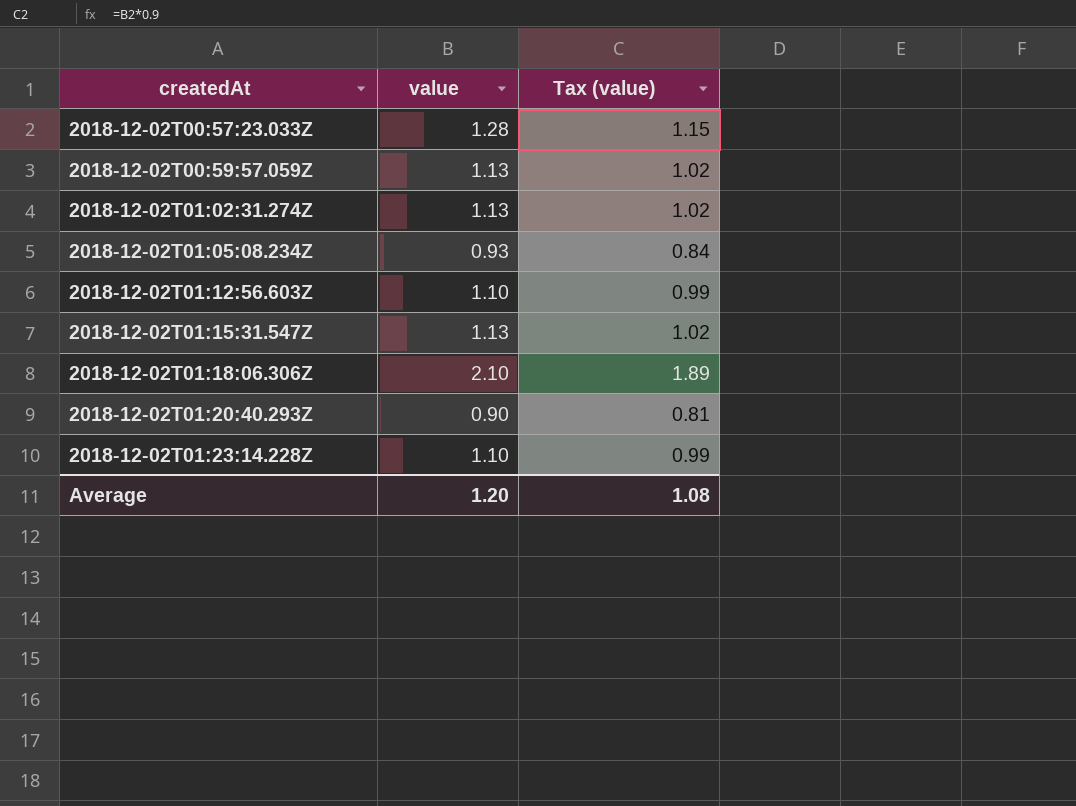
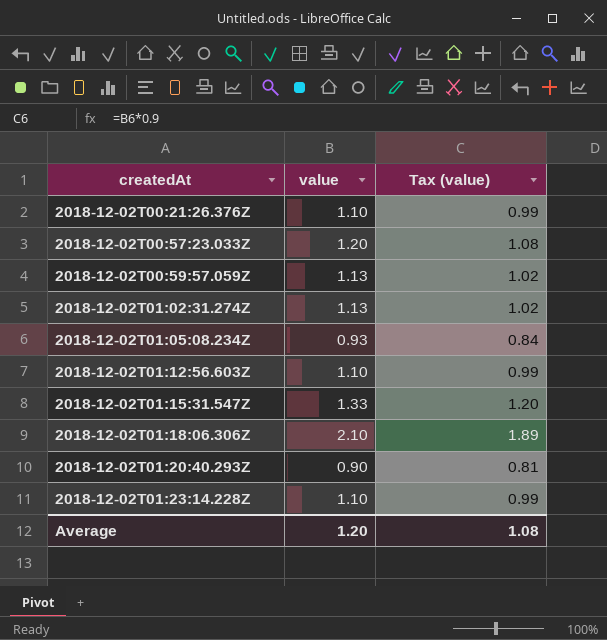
row 2018-12-02T00:21:26.376Z: none -> 1.10 | 0.99
2018-12-02T00:57:23.033Z | value: 1.28 -> 1.20
2018-12-02T00:57:23.033Z | Tax (value): 1.15 -> 1.08
2018-12-02T01:15:31.547Z | value: 1.13 -> 1.33
2018-12-02T01:15:31.547Z | Tax (value): 1.02 -> 1.20

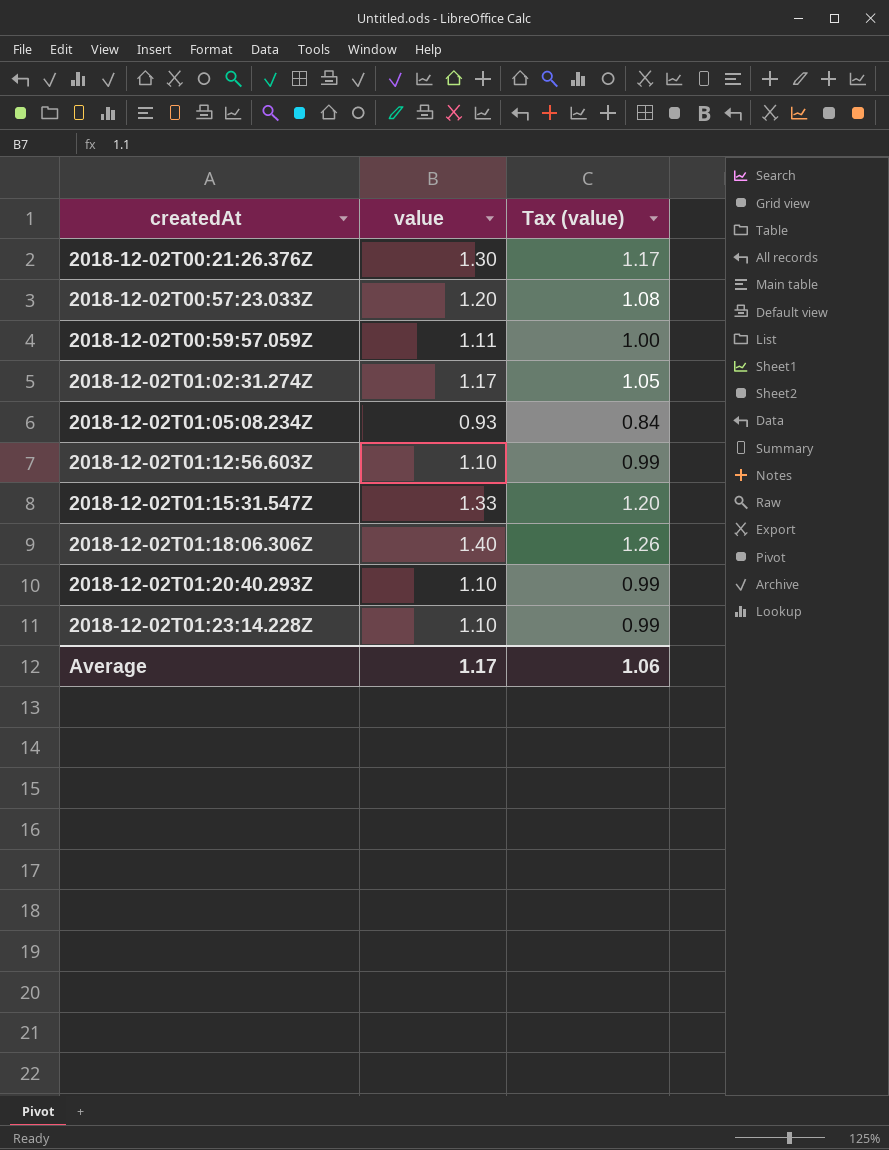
2018-12-02T00:21:26.376Z | value: 1.10 -> 1.30
2018-12-02T00:21:26.376Z | Tax (value): 0.99 -> 1.17
2018-12-02T00:59:57.059Z | value: 1.13 -> 1.11
2018-12-02T00:59:57.059Z | Tax (value): 1.02 -> 1.00
2018-12-02T01:02:31.274Z | value: 1.13 -> 1.17
2018-12-02T01:02:31.274Z | Tax (value): 1.02 -> 1.05
2018-12-02T01:18:06.306Z | value: 2.10 -> 1.40
2018-12-02T01:18:06.306Z | Tax (value): 1.89 -> 1.26
2018-12-02T01:20:40.293Z | value: 0.90 -> 1.10
2018-12-02T01:20:40.293Z | Tax (value): 0.81 -> 0.99
Average | value: 1.20 -> 1.17
Average | Tax (value): 1.08 -> 1.06

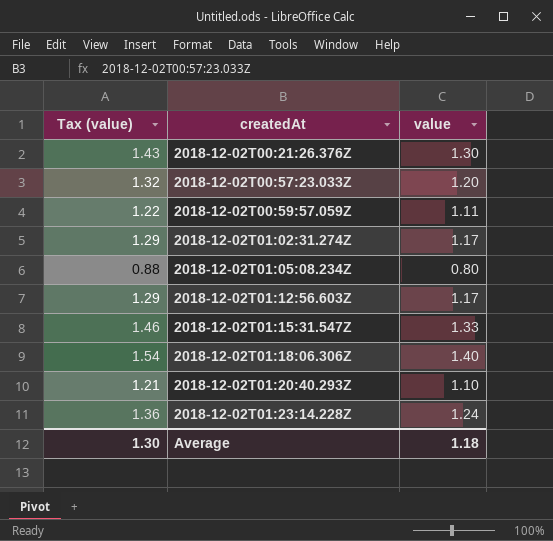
column Tax (value) | formula: [value] * 0.9 -> [value] * 1.1
column Tax (value) | position: 3 -> 1
2018-12-02T01:05:08.234Z | value: 0.93 -> 0.80
2018-12-02T01:12:56.603Z | value: 1.10 -> 1.17
2018-12-02T01:23:14.228Z | value: 1.10 -> 1.24
Average | Tax (value): 1.06 -> 1.30
Average | value: 1.17 -> 1.18

